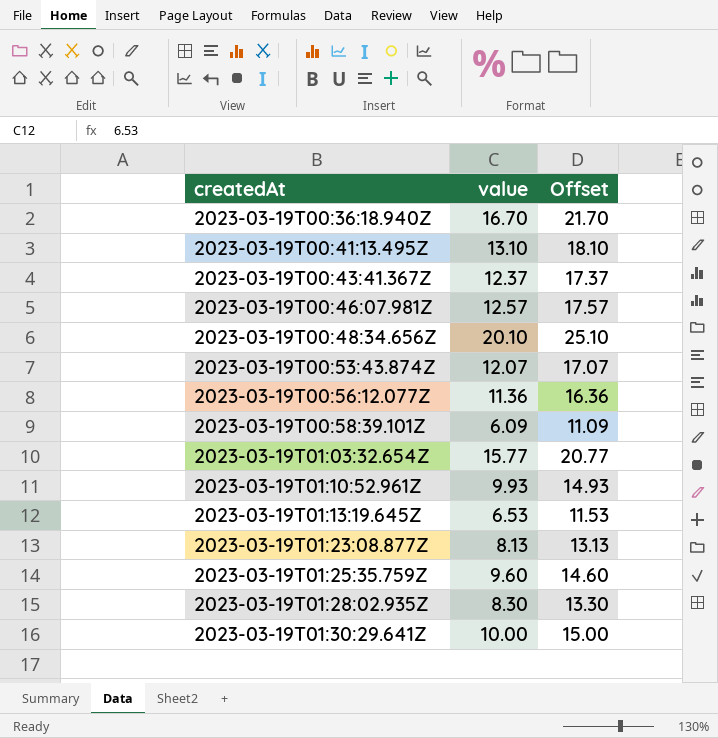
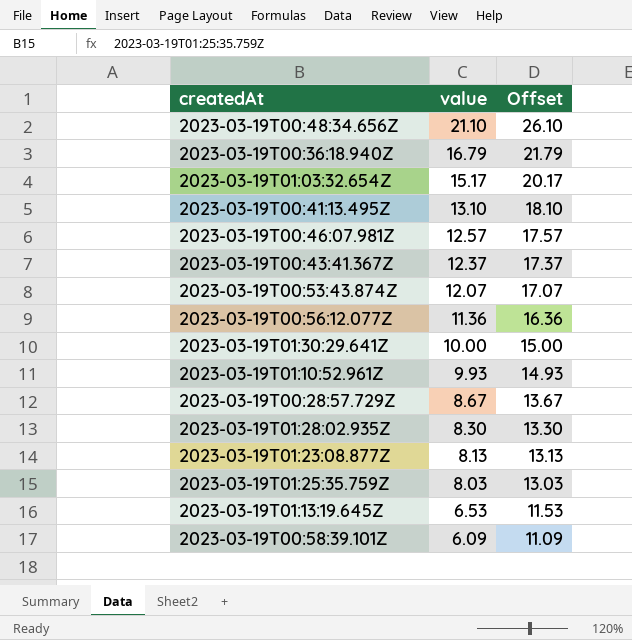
row order: createdAt ascending -> value descending
2023-03-19T00:48:34.656Z | value: 20.10 -> 21.10
2023-03-19T00:48:34.656Z | Offset: 25.10 -> 26.10
2023-03-19T00:36:18.940Z | value: 16.70 -> 16.79
2023-03-19T00:36:18.940Z | Offset: 21.70 -> 21.79
2023-03-19T01:03:32.654Z | value: 15.77 -> 15.17
2023-03-19T01:03:32.654Z | Offset: 20.77 -> 20.17
row 2023-03-19T00:28:57.729Z: none -> 8.67 | 13.67
2023-03-19T01:25:35.759Z | value: 9.60 -> 8.03
2023-03-19T01:25:35.759Z | Offset: 14.60 -> 13.03

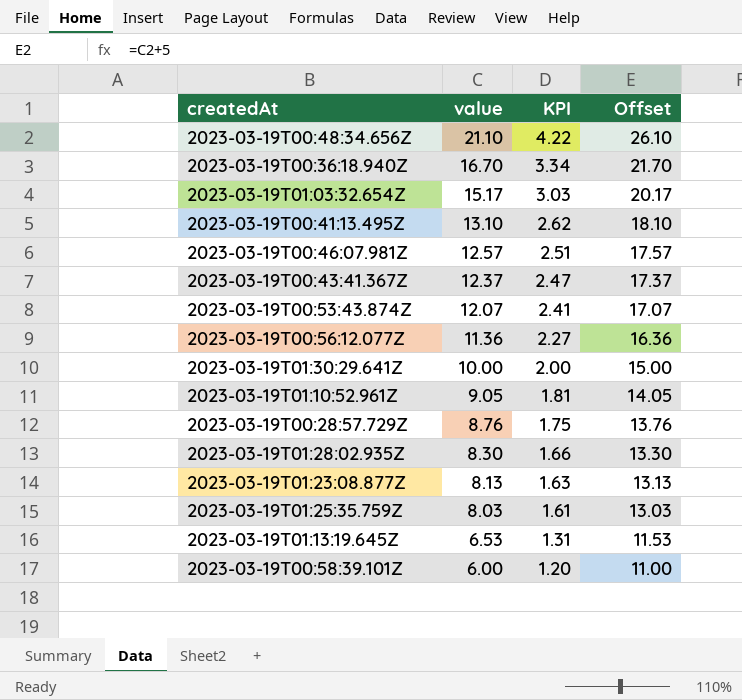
column KPI | formula: none -> [value] * 0.2
2023-03-19T00:36:18.940Z | value: 16.79 -> 16.70
2023-03-19T00:36:18.940Z | Offset: 21.79 -> 21.70
2023-03-19T01:10:52.961Z | value: 9.93 -> 9.05
2023-03-19T01:10:52.961Z | Offset: 14.93 -> 14.05
2023-03-19T00:28:57.729Z | value: 8.67 -> 8.76
2023-03-19T00:28:57.729Z | Offset: 13.67 -> 13.76
2023-03-19T00:58:39.101Z | value: 6.09 -> 6.00
2023-03-19T00:58:39.101Z | Offset: 11.09 -> 11.00

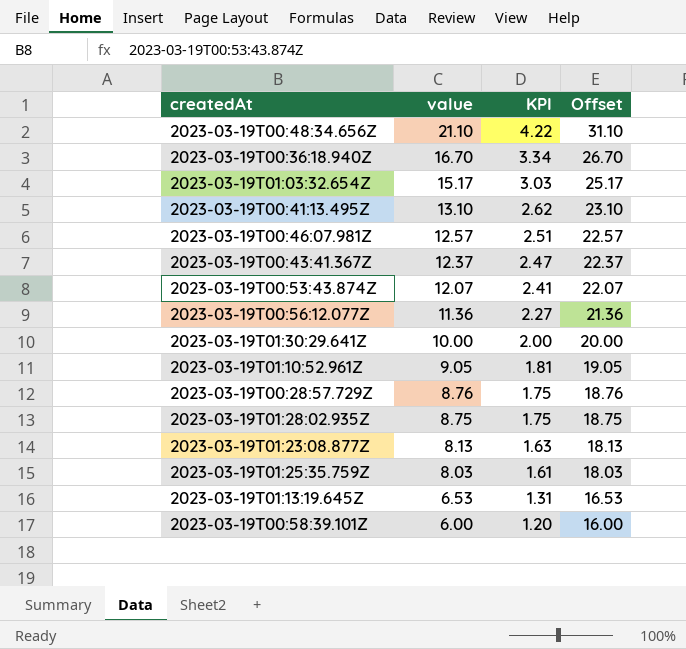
column Offset | formula: [value] + 5 -> [value] + 10
2023-03-19T01:28:02.935Z | value: 8.30 -> 8.75
2023-03-19T01:28:02.935Z | KPI: 1.66 -> 1.75

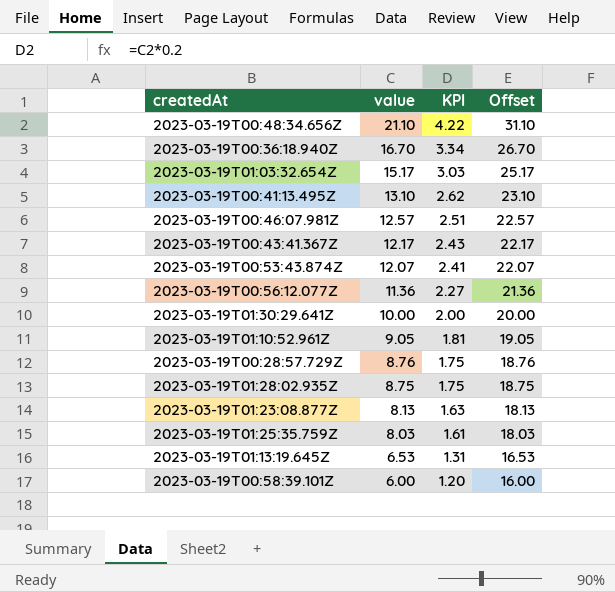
2023-03-19T00:43:41.367Z | value: 12.37 -> 12.17
2023-03-19T00:43:41.367Z | KPI: 2.47 -> 2.43
2023-03-19T00:43:41.367Z | Offset: 22.37 -> 22.17

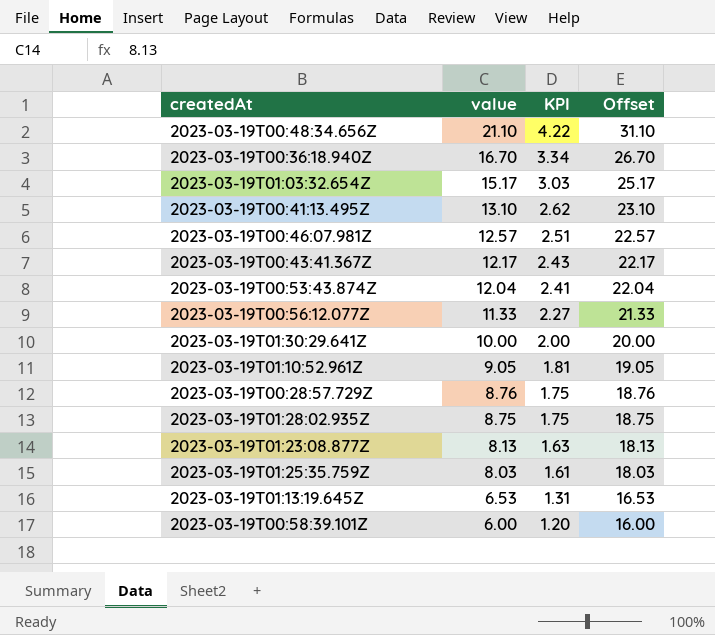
2023-03-19T00:53:43.874Z | value: 12.07 -> 12.04
2023-03-19T00:53:43.874Z | Offset: 22.07 -> 22.04
2023-03-19T00:56:12.077Z | value: 11.36 -> 11.33
2023-03-19T00:56:12.077Z | Offset: 21.36 -> 21.33

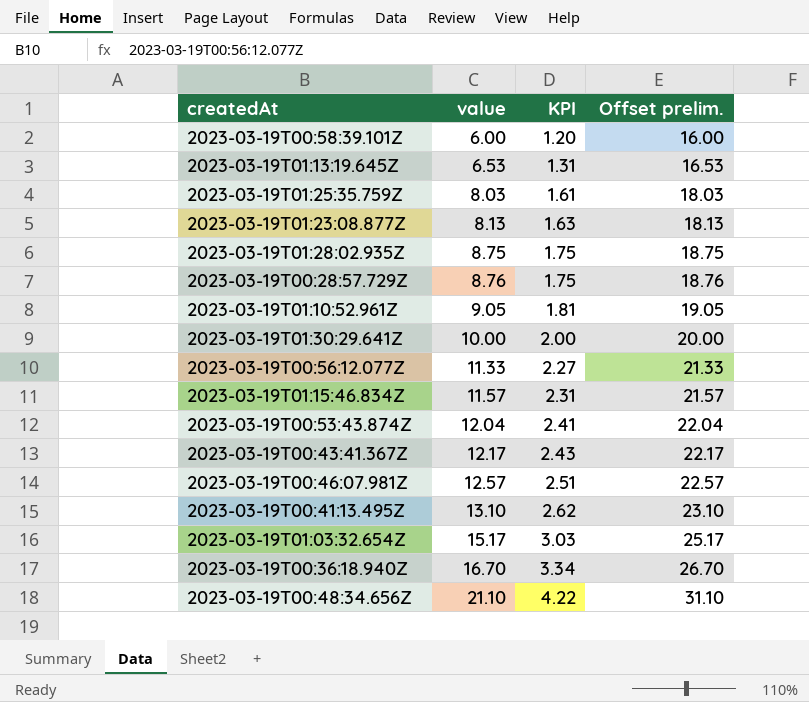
row order: value descending -> value ascending
column name: Offset -> Offset prelim.
row 2023-03-19T01:15:46.834Z: none -> 11.57 | 2.31 | 21.57

